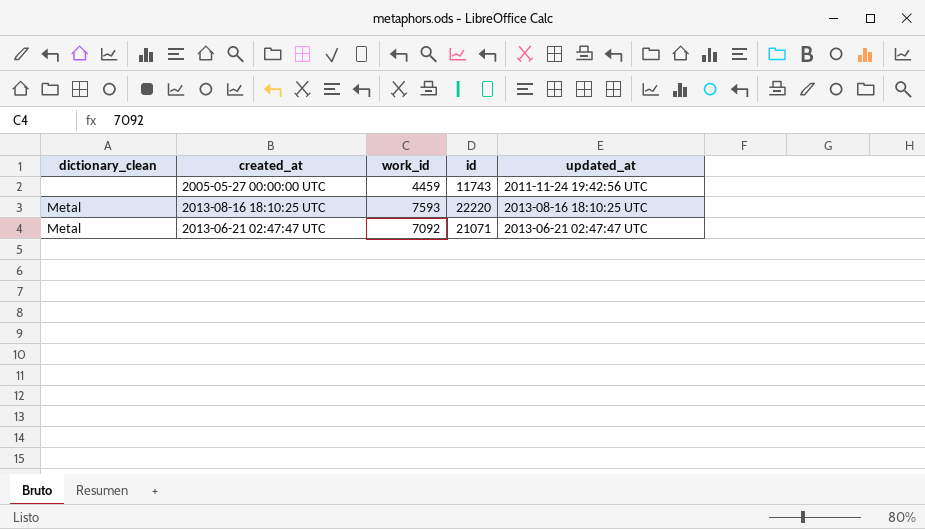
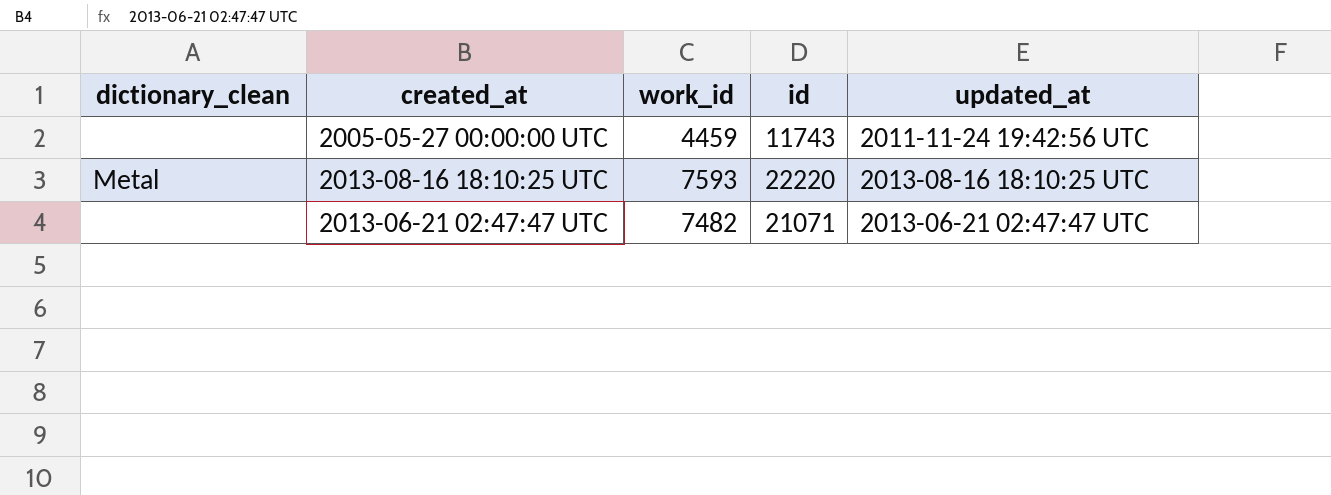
2013-06-21 02:47:47 UTC | dictionary_clean: Metal -> none
2013-06-21 02:47:47 UTC | work_id: 7092 -> 7482

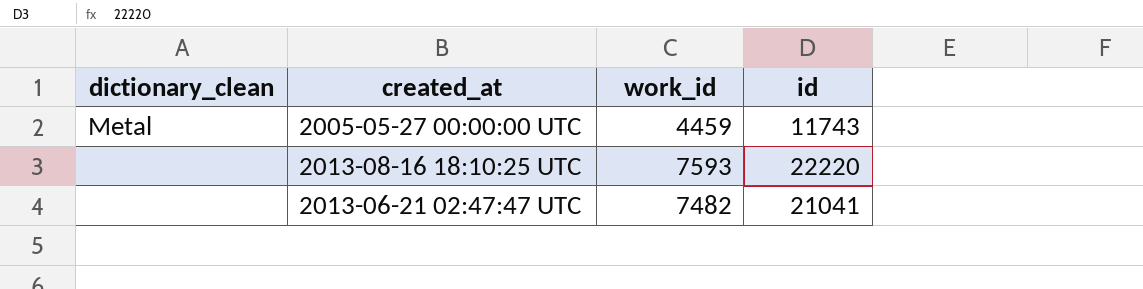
column updated_at | position: 5 -> none
2005-05-27 00:00:00 UTC | dictionary_clean: none -> Metal
2013-08-16 18:10:25 UTC | dictionary_clean: Metal -> none
2013-06-21 02:47:47 UTC | id: 21071 -> 21041

